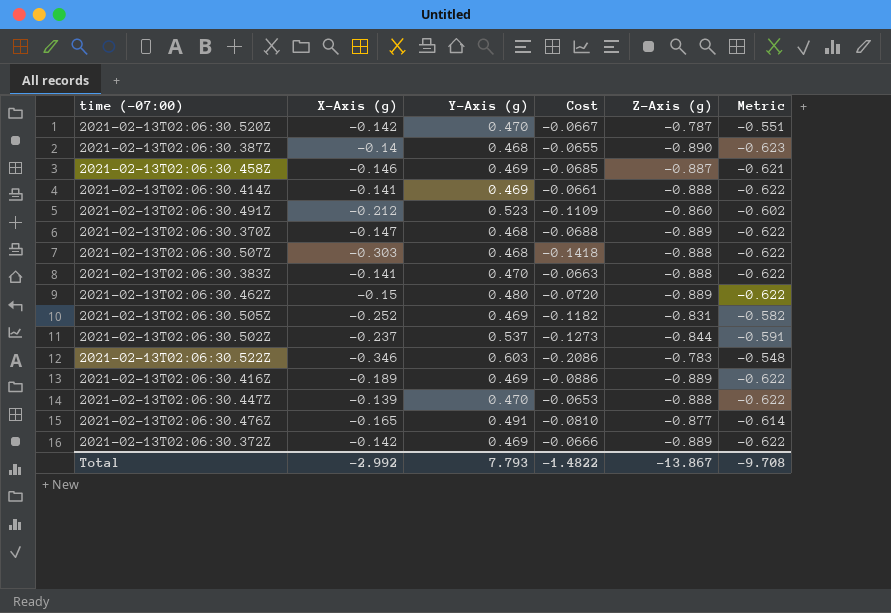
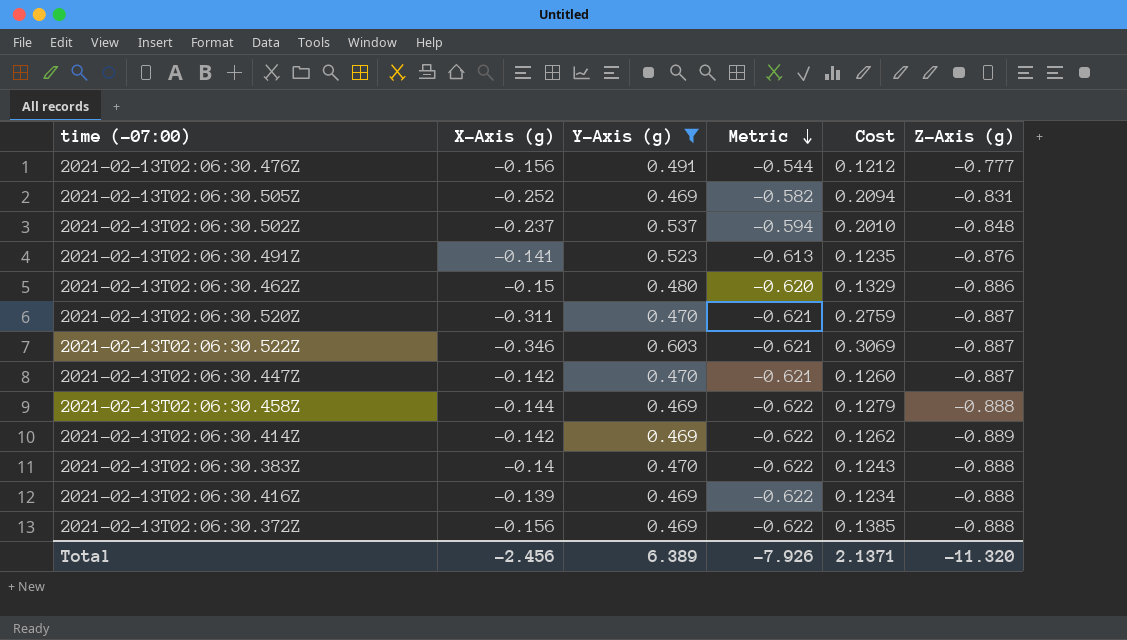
filter: none -> Y-Axis (g) != 0.468
row order: none -> Metric descending
column Metric | position: 6 -> 4
column Cost | formula: [X-Axis (g)] * [Y-Axis (g)] -> [X-Axis (g)] * [Z-Axis (g)]
2021-02-13T02:06:30.476Z | X-Axis (g): -0.165 -> -0.156
2021-02-13T02:06:30.476Z | Metric: -0.614 -> -0.544
2021-02-13T02:06:30.476Z | Z-Axis (g): -0.877 -> -0.777
2021-02-13T02:06:30.502Z | Metric: -0.591 -> -0.594
2021-02-13T02:06:30.502Z | Z-Axis (g): -0.844 -> -0.848
2021-02-13T02:06:30.491Z | X-Axis (g): -0.212 -> -0.141
2021-02-13T02:06:30.491Z | Metric: -0.602 -> -0.613
2021-02-13T02:06:30.491Z | Z-Axis (g): -0.860 -> -0.876
2021-02-13T02:06:30.462Z | Metric: -0.622 -> -0.620
2021-02-13T02:06:30.462Z | Z-Axis (g): -0.889 -> -0.886
2021-02-13T02:06:30.520Z | X-Axis (g): -0.142 -> -0.311
2021-02-13T02:06:30.520Z | Metric: -0.551 -> -0.621
2021-02-13T02:06:30.520Z | Z-Axis (g): -0.787 -> -0.887
2021-02-13T02:06:30.522Z | Metric: -0.548 -> -0.621
2021-02-13T02:06:30.522Z | Z-Axis (g): -0.783 -> -0.887
2021-02-13T02:06:30.447Z | X-Axis (g): -0.139 -> -0.142
2021-02-13T02:06:30.447Z | Metric: -0.622 -> -0.621
2021-02-13T02:06:30.447Z | Z-Axis (g): -0.888 -> -0.887
2021-02-13T02:06:30.458Z | X-Axis (g): -0.146 -> -0.144
2021-02-13T02:06:30.458Z | Metric: -0.621 -> -0.622
2021-02-13T02:06:30.458Z | Z-Axis (g): -0.887 -> -0.888
2021-02-13T02:06:30.414Z | X-Axis (g): -0.141 -> -0.142
2021-02-13T02:06:30.414Z | Z-Axis (g): -0.888 -> -0.889
2021-02-13T02:06:30.383Z | X-Axis (g): -0.141 -> -0.14
2021-02-13T02:06:30.416Z | X-Axis (g): -0.189 -> -0.139
2021-02-13T02:06:30.416Z | Z-Axis (g): -0.889 -> -0.888
2021-02-13T02:06:30.372Z | X-Axis (g): -0.142 -> -0.156
2021-02-13T02:06:30.372Z | Z-Axis (g): -0.889 -> -0.888
Total | X-Axis (g): -2.992 -> -2.456
Total | Y-Axis (g): 7.793 -> 6.389
Total | Metric: -9.708 -> -7.926
Total | Cost: -1.4822 -> 2.1371
Total | Z-Axis (g): -13.867 -> -11.320

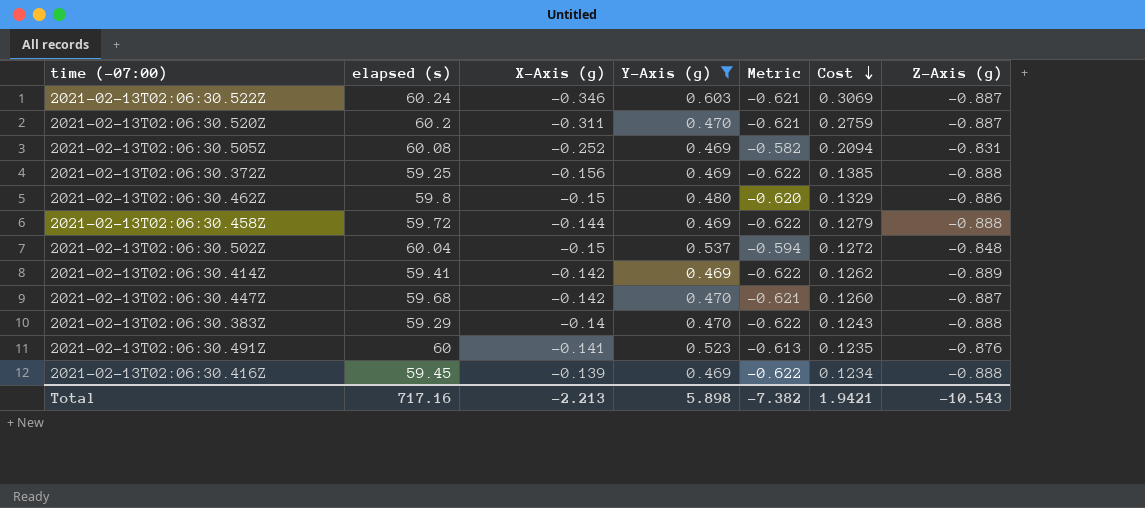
row order: Metric descending -> Cost descending
column elapsed (s) | position: none -> 2
row 2021-02-13T02:06:30.476Z: -0.156 | 0.491 | -0.544 | 0.1212 | -0.777 -> none
2021-02-13T02:06:30.502Z | X-Axis (g): -0.237 -> -0.15
2021-02-13T02:06:30.502Z | Cost: 0.2010 -> 0.1272
Total | X-Axis (g): -2.456 -> -2.213
Total | Y-Axis (g): 6.389 -> 5.898
Total | Metric: -7.926 -> -7.382
Total | Cost: 2.1371 -> 1.9421
Total | Z-Axis (g): -11.320 -> -10.543

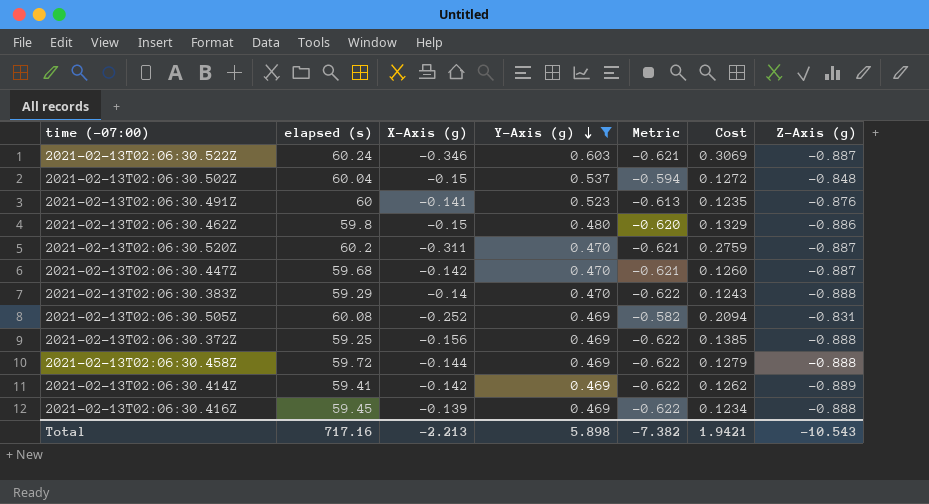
row order: Cost descending -> Y-Axis (g) descending

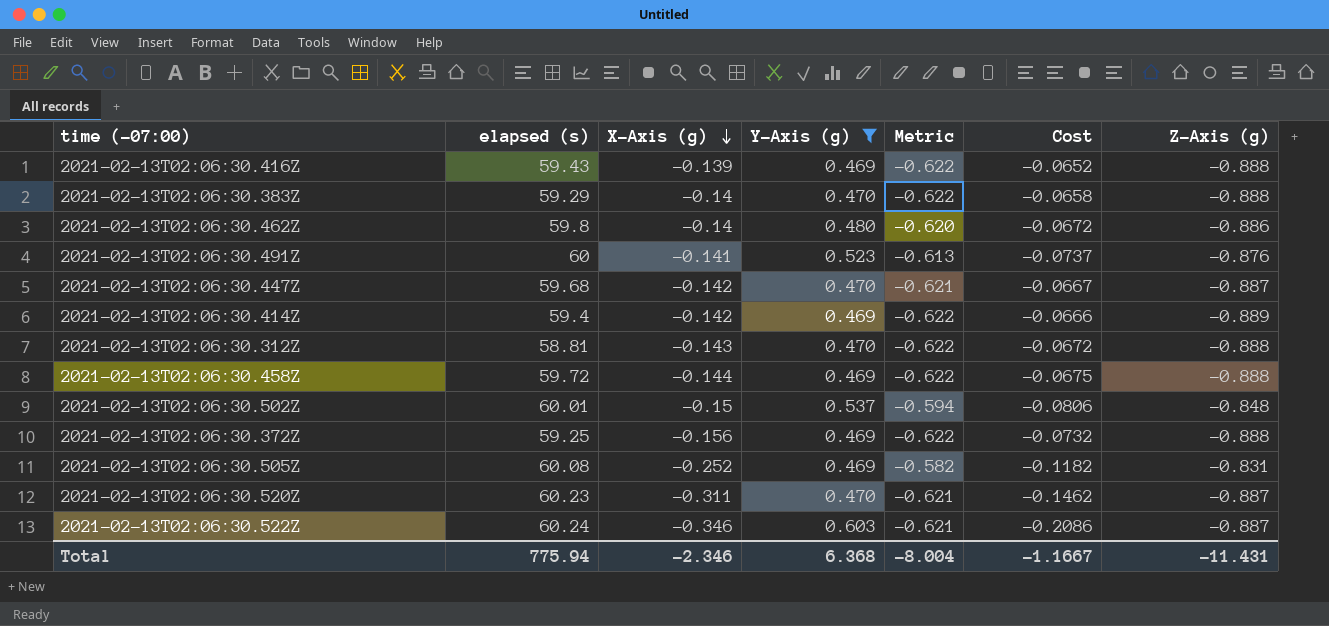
row order: Y-Axis (g) descending -> X-Axis (g) descending
column Cost | formula: [X-Axis (g)] * [Z-Axis (g)] -> [X-Axis (g)] * [Y-Axis (g)]
2021-02-13T02:06:30.416Z | elapsed (s): 59.45 -> 59.43
2021-02-13T02:06:30.462Z | X-Axis (g): -0.15 -> -0.14
2021-02-13T02:06:30.414Z | elapsed (s): 59.41 -> 59.4
row 2021-02-13T02:06:30.312Z: none -> 58.81 | -0.143 | 0.470 | -0.622 | -0.0672 | -0.888
2021-02-13T02:06:30.502Z | elapsed (s): 60.04 -> 60.01
2021-02-13T02:06:30.520Z | elapsed (s): 60.2 -> 60.23
Total | elapsed (s): 717.16 -> 775.94
Total | X-Axis (g): -2.213 -> -2.346
Total | Y-Axis (g): 5.898 -> 6.368
Total | Metric: -7.382 -> -8.004
Total | Cost: 1.9421 -> -1.1667
Total | Z-Axis (g): -10.543 -> -11.431

